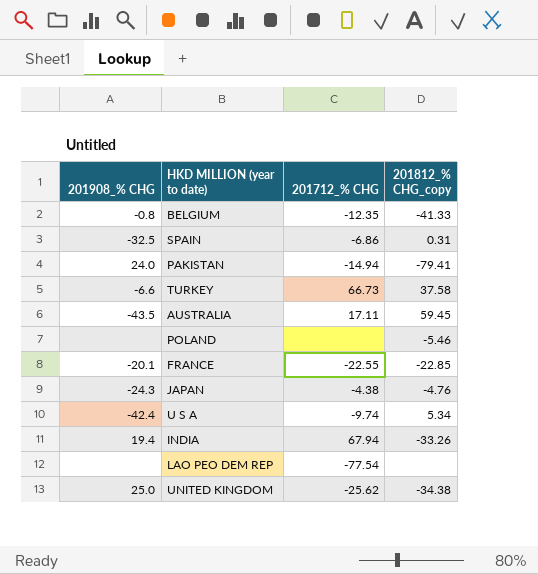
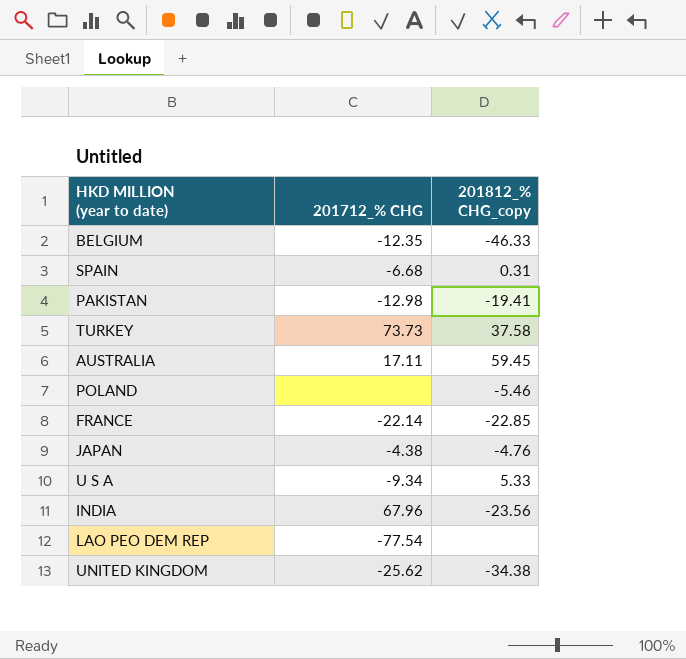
column 201908_% CHG | position: 1 -> none
BELGIUM | 201812_% CHG_copy: -41.33 -> -46.33
SPAIN | 201712_% CHG: -6.86 -> -6.68
PAKISTAN | 201712_% CHG: -14.94 -> -12.98
PAKISTAN | 201812_% CHG_copy: -79.41 -> -19.41
TURKEY | 201712_% CHG: 66.73 -> 73.73
FRANCE | 201712_% CHG: -22.55 -> -22.14
U S A | 201712_% CHG: -9.74 -> -9.34
U S A | 201812_% CHG_copy: 5.34 -> 5.33
INDIA | 201712_% CHG: 67.94 -> 67.96
INDIA | 201812_% CHG_copy: -33.26 -> -23.56

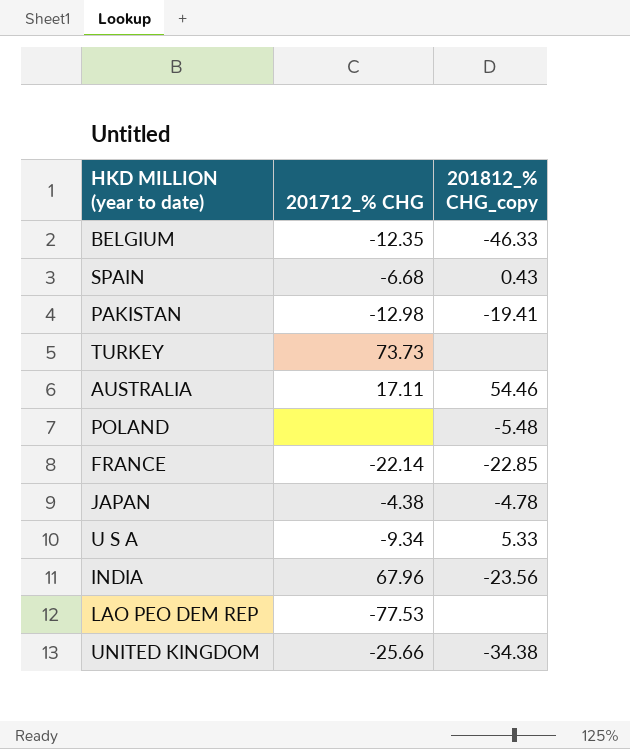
SPAIN | 201812_% CHG_copy: 0.31 -> 0.43
TURKEY | 201812_% CHG_copy: 37.58 -> none
AUSTRALIA | 201812_% CHG_copy: 59.45 -> 54.46
POLAND | 201812_% CHG_copy: -5.46 -> -5.48
JAPAN | 201812_% CHG_copy: -4.76 -> -4.78
LAO PEO DEM REP | 201712_% CHG: -77.54 -> -77.53
UNITED KINGDOM | 201712_% CHG: -25.62 -> -25.66

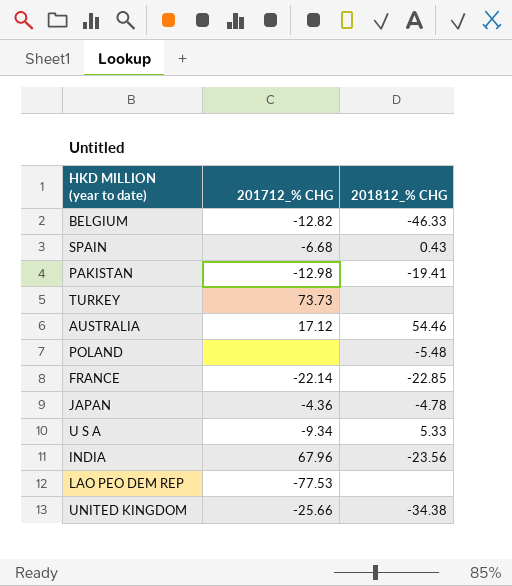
column name: 201812_% CHG_copy -> 201812_% CHG
BELGIUM | 201712_% CHG: -12.35 -> -12.82
AUSTRALIA | 201712_% CHG: 17.11 -> 17.12
JAPAN | 201712_% CHG: -4.38 -> -4.36

